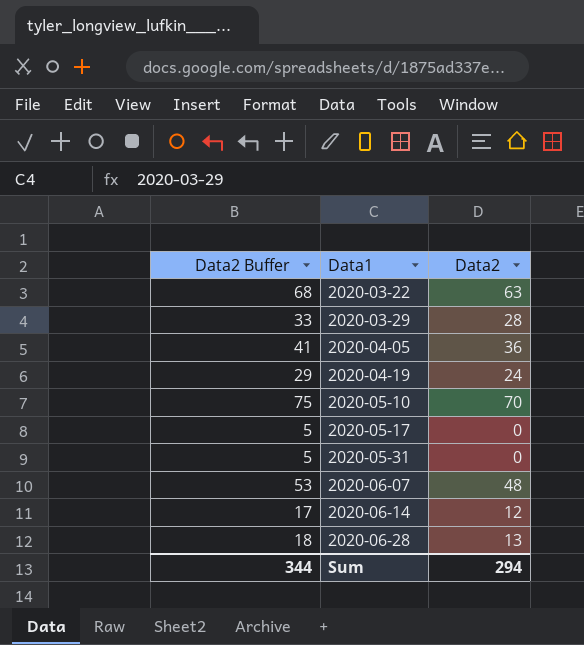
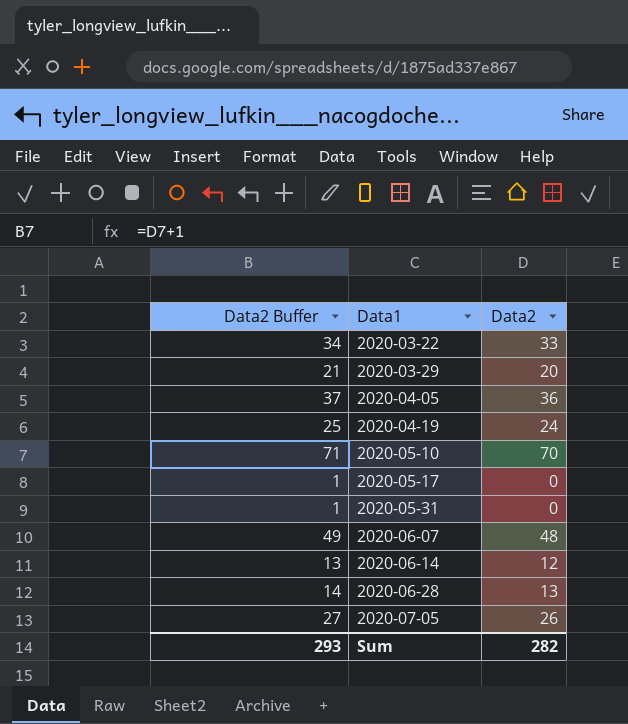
column Data2 Buffer | formula: [Data2] + 5 -> [Data2] + 1
2020-03-22 | Data2: 63 -> 33
2020-03-29 | Data2: 28 -> 20
row 2020-07-05: none -> 27 | 26
Sum | Data2 Buffer: 344 -> 293
Sum | Data2: 294 -> 282

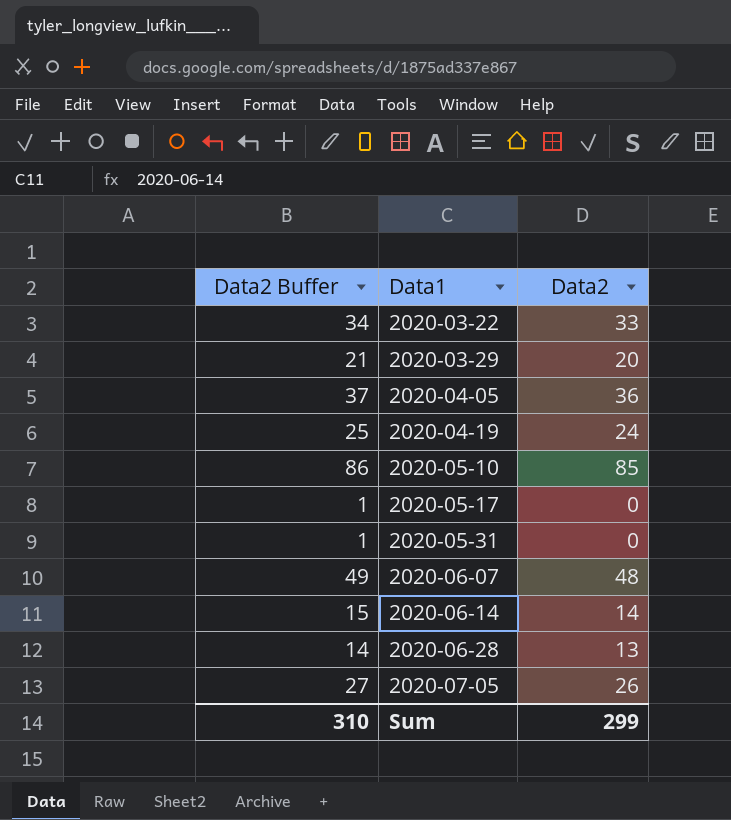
2020-05-10 | Data2 Buffer: 71 -> 86
2020-05-10 | Data2: 70 -> 85
2020-06-14 | Data2 Buffer: 13 -> 15
2020-06-14 | Data2: 12 -> 14
Sum | Data2 Buffer: 293 -> 310
Sum | Data2: 282 -> 299

